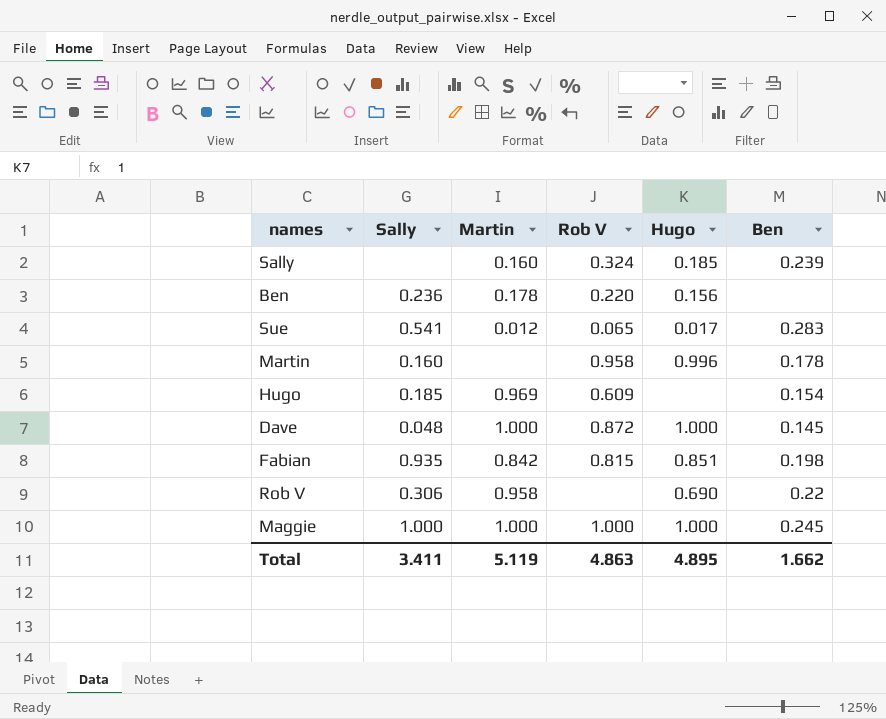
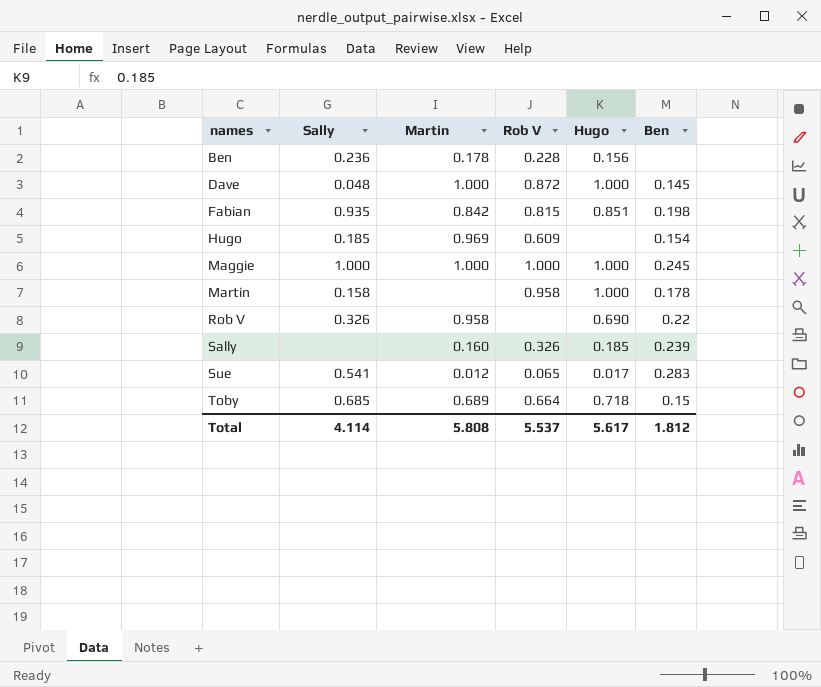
row order: none -> names ascending
Ben | Rob V: 0.220 -> 0.228
Martin | Sally: 0.160 -> 0.158
Martin | Hugo: 0.996 -> 1.000
Rob V | Sally: 0.306 -> 0.326
Sally | Rob V: 0.324 -> 0.326
row Toby: none -> 0.685 | 0.689 | 0.664 | 0.718 | 0.15
Total | Sally: 3.411 -> 4.114
Total | Martin: 5.119 -> 5.808
Total | Rob V: 4.863 -> 5.537
Total | Hugo: 4.895 -> 5.617
Total | Ben: 1.662 -> 1.812

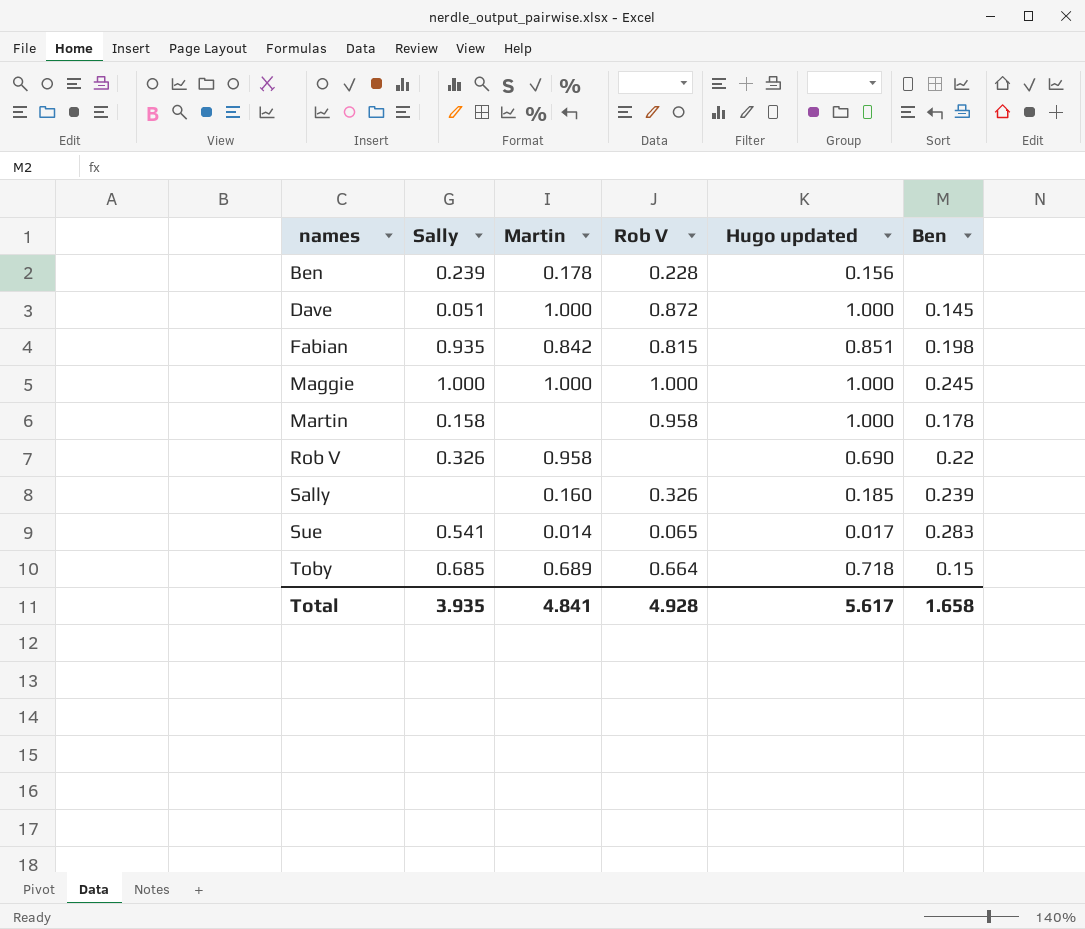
column name: Hugo -> Hugo updated
row Hugo: 0.185 | 0.969 | 0.609 | none | 0.154 -> none
Ben | Sally: 0.236 -> 0.239
Dave | Sally: 0.048 -> 0.051
Sue | Martin: 0.012 -> 0.014
Total | Sally: 4.114 -> 3.935
Total | Martin: 5.808 -> 4.841
Total | Rob V: 5.537 -> 4.928
Total | Ben: 1.812 -> 1.658

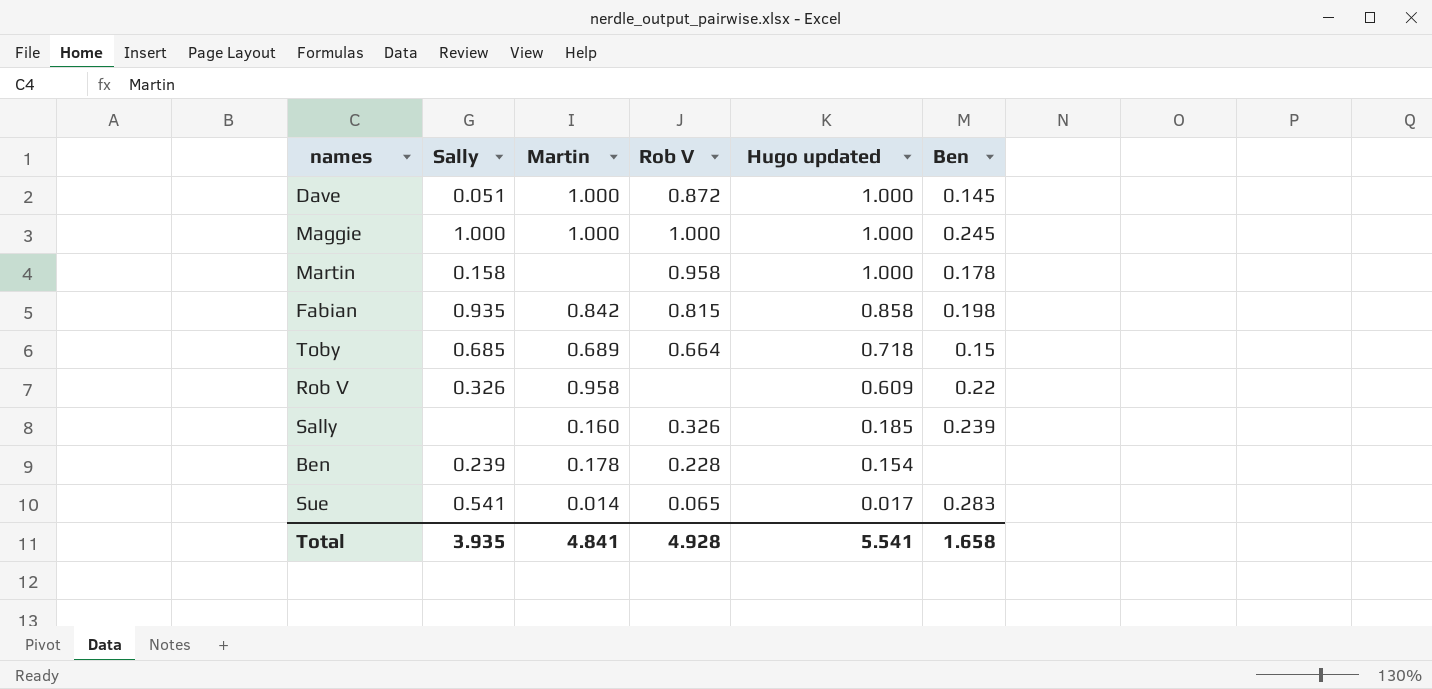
row order: names ascending -> Hugo updated descending
Fabian | Hugo updated: 0.851 -> 0.858
Rob V | Hugo updated: 0.690 -> 0.609
Ben | Hugo updated: 0.156 -> 0.154
Total | Hugo updated: 5.617 -> 5.541

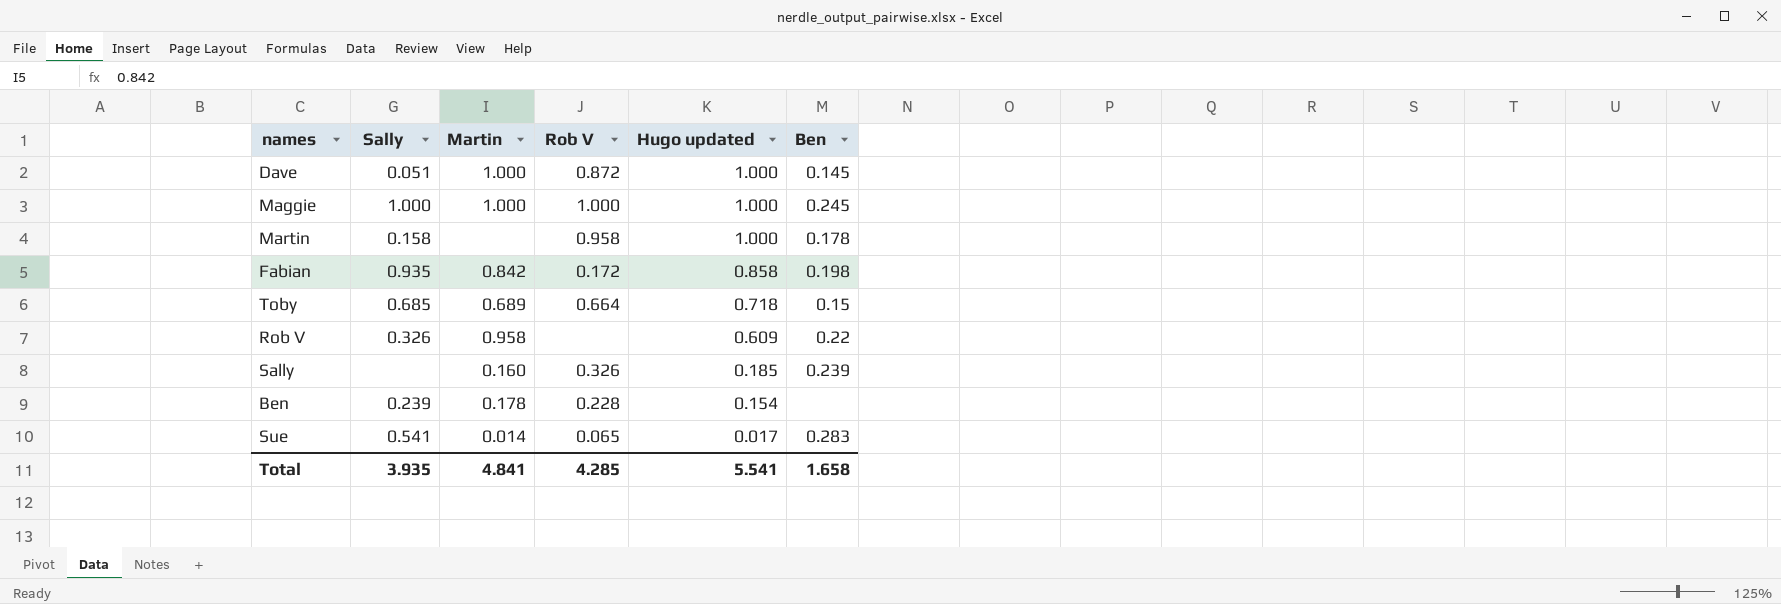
Fabian | Rob V: 0.815 -> 0.172
Total | Rob V: 4.928 -> 4.285

